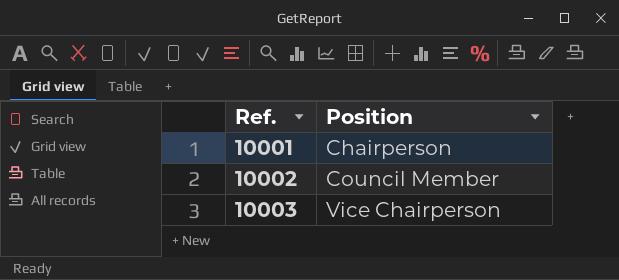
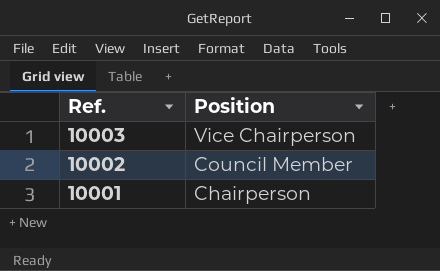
row order: Ref. ascending -> Ref. descending

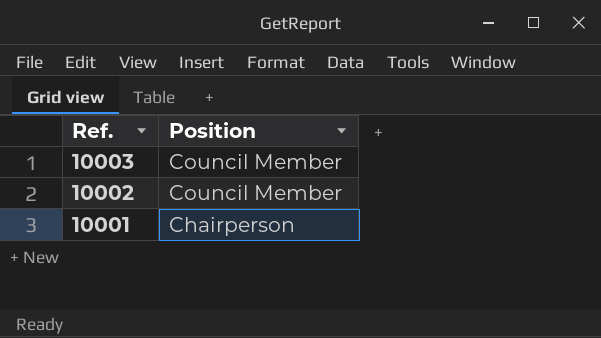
10003 | Position: Vice Chairperson -> Council Member

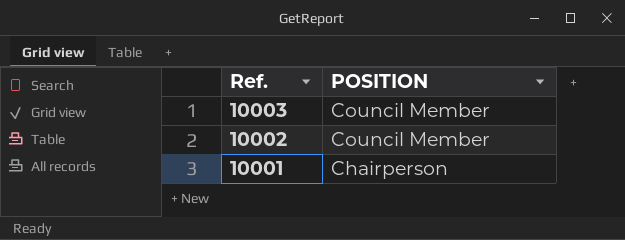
column name: Position -> POSITION

